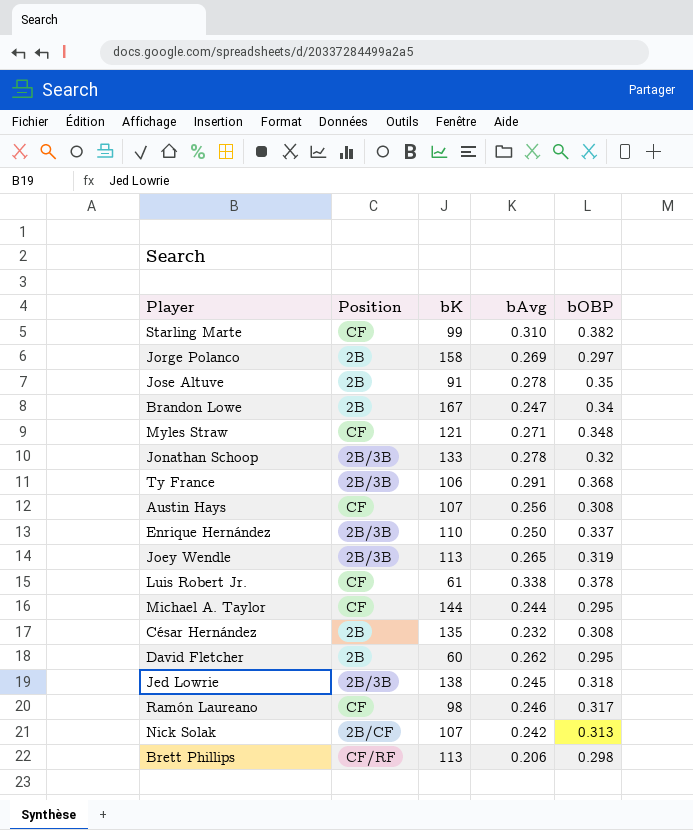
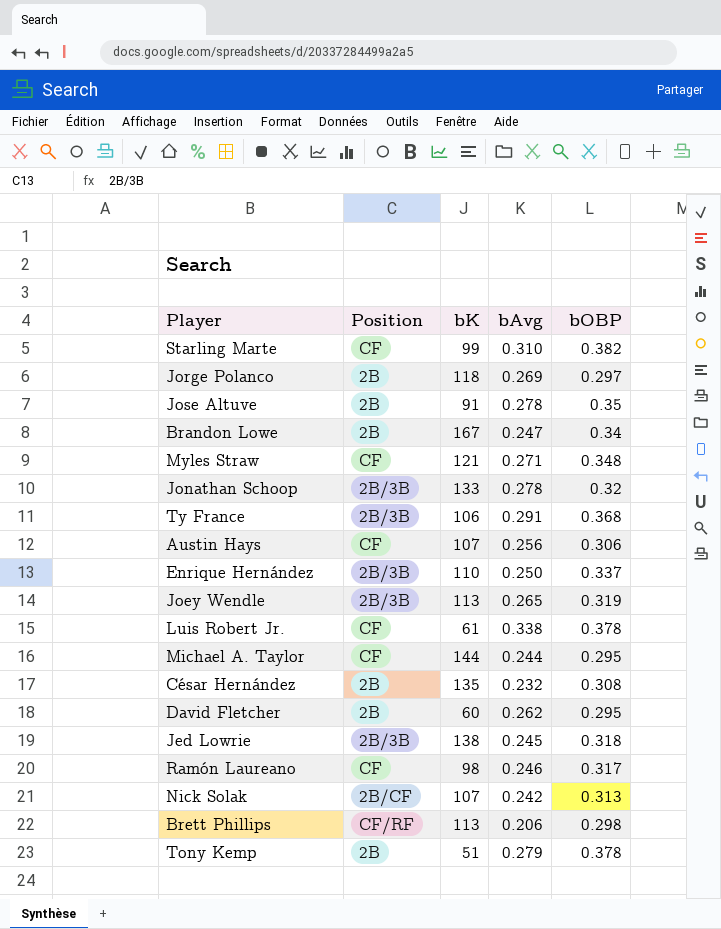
Jorge Polanco | bK: 158 -> 118
Austin Hays | bOBP: 0.308 -> 0.306
row Tony Kemp: none -> 2B | 51 | 0.279 | 0.378

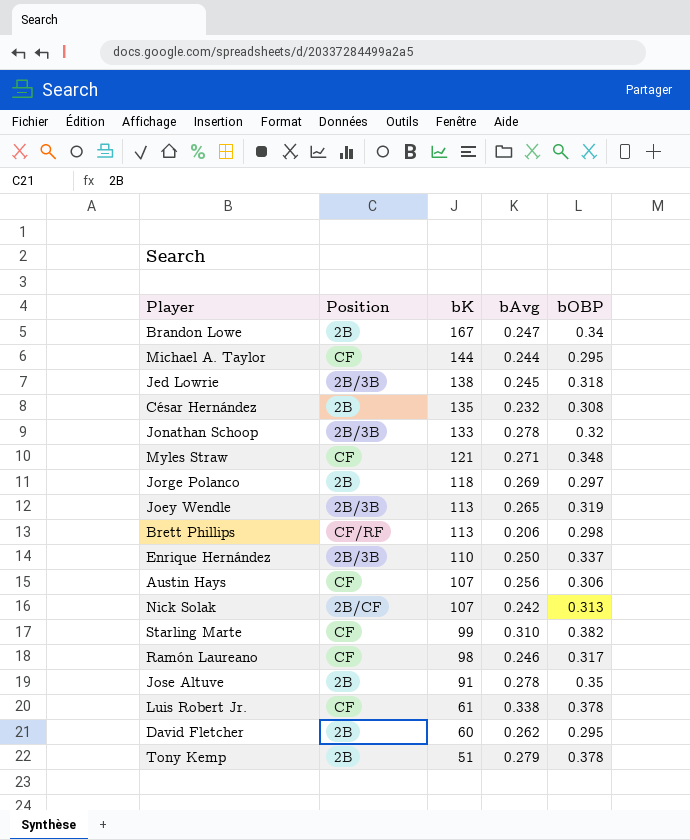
row order: none -> bK descending
row Ty France: 2B/3B | 106 | 0.291 | 0.368 -> none

